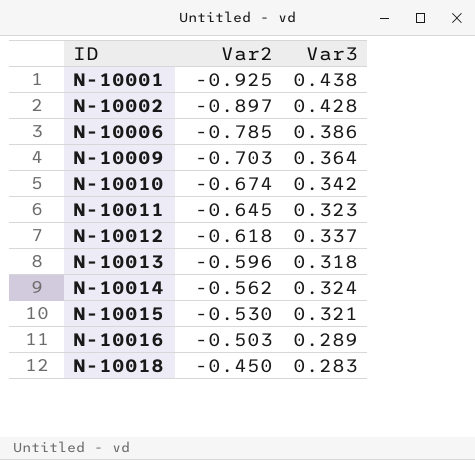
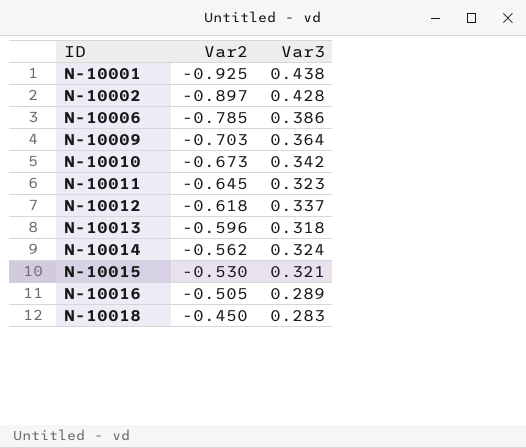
N-10010 | Var2: -0.674 -> -0.673
N-10016 | Var2: -0.503 -> -0.505

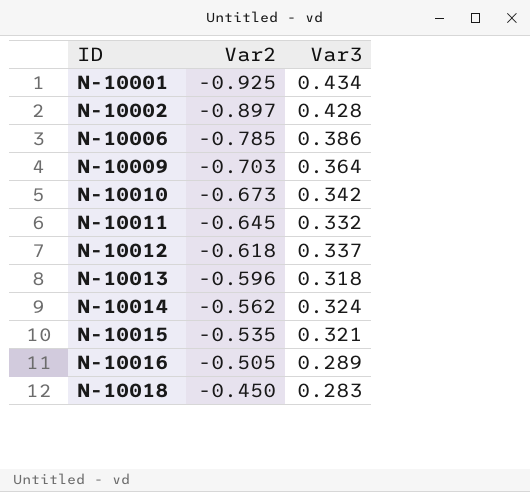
N-10001 | Var3: 0.438 -> 0.434
N-10011 | Var3: 0.323 -> 0.332
N-10015 | Var2: -0.530 -> -0.535

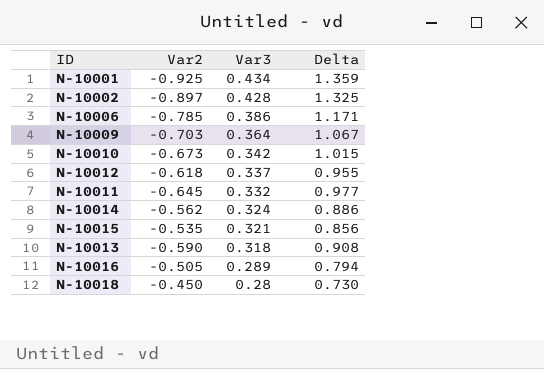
row order: ID ascending -> Var3 descending
column Delta | formula: none -> [Var3] - [Var2]
N-10013 | Var2: -0.596 -> -0.590
N-10018 | Var3: 0.283 -> 0.28

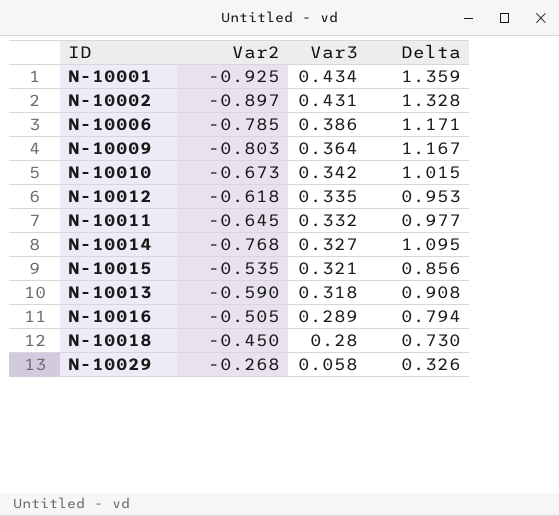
N-10002 | Var3: 0.428 -> 0.431
N-10002 | Delta: 1.325 -> 1.328
N-10009 | Var2: -0.703 -> -0.803
N-10009 | Delta: 1.067 -> 1.167
N-10012 | Var3: 0.337 -> 0.335
N-10012 | Delta: 0.955 -> 0.953
N-10014 | Var2: -0.562 -> -0.768
N-10014 | Var3: 0.324 -> 0.327
N-10014 | Delta: 0.886 -> 1.095
row N-10029: none -> -0.268 | 0.058 | 0.326

